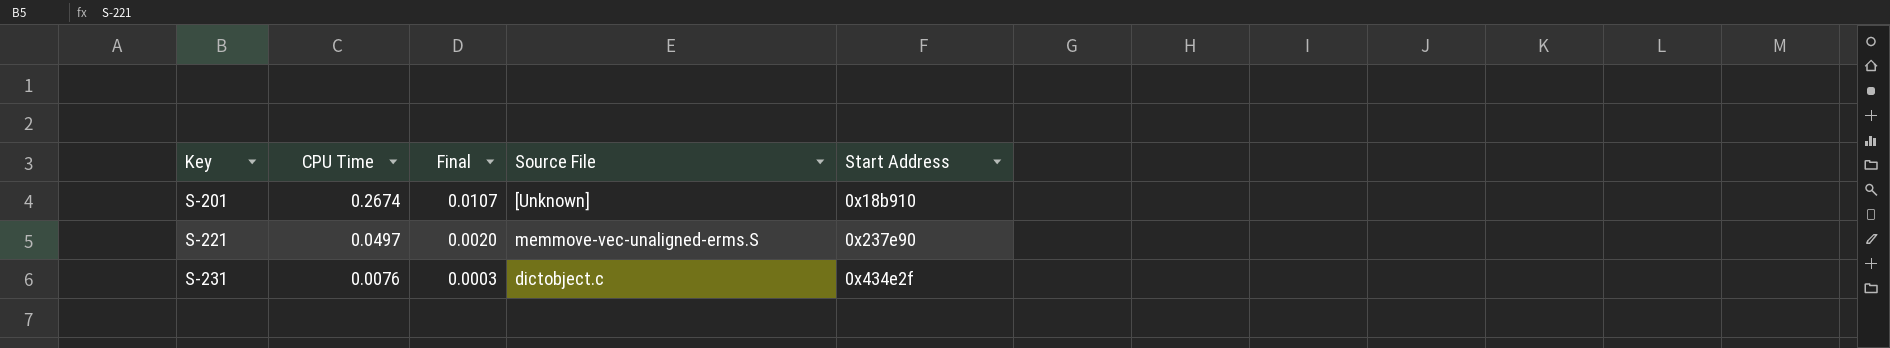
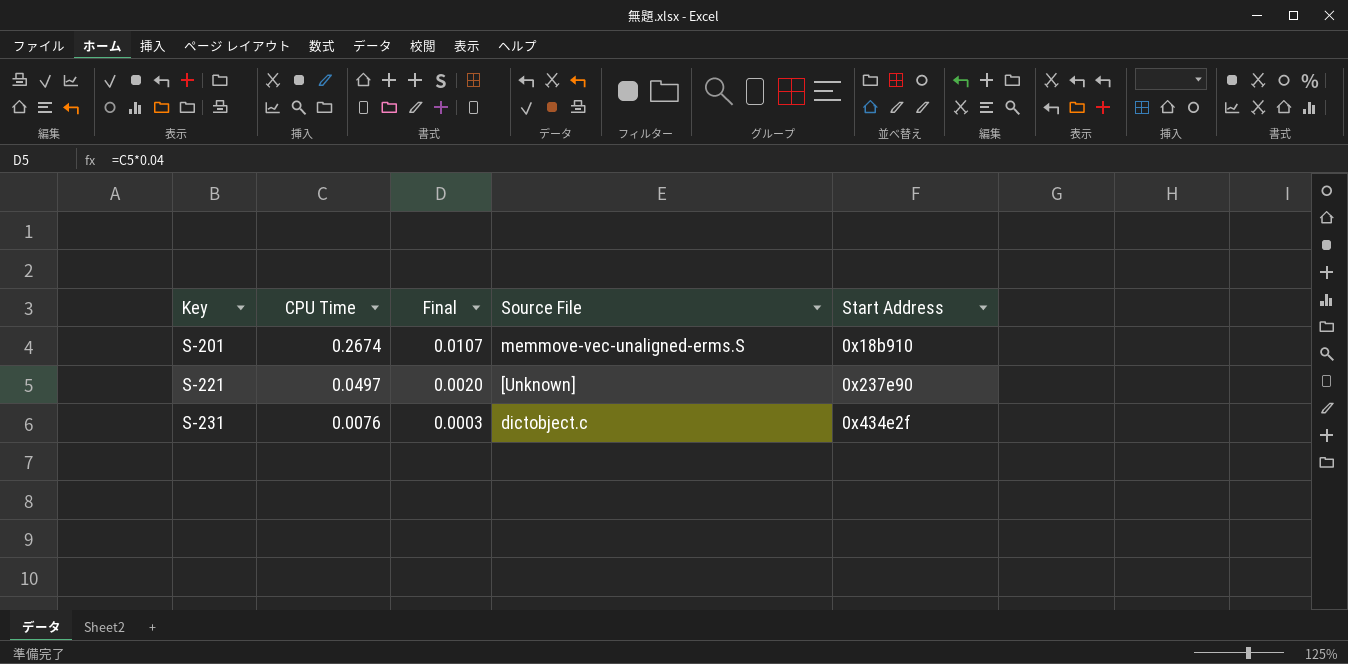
S-201 | Source File: [Unknown] -> memmove-vec-unaligned-erms.S
S-221 | Source File: memmove-vec-unaligned-erms.S -> [Unknown]

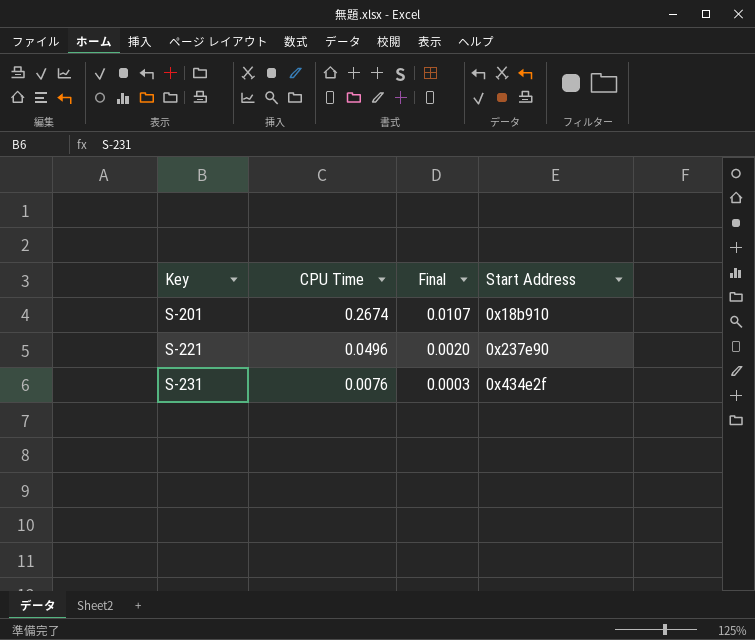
column Source File | position: 4 -> none
S-221 | CPU Time: 0.0497 -> 0.0496

